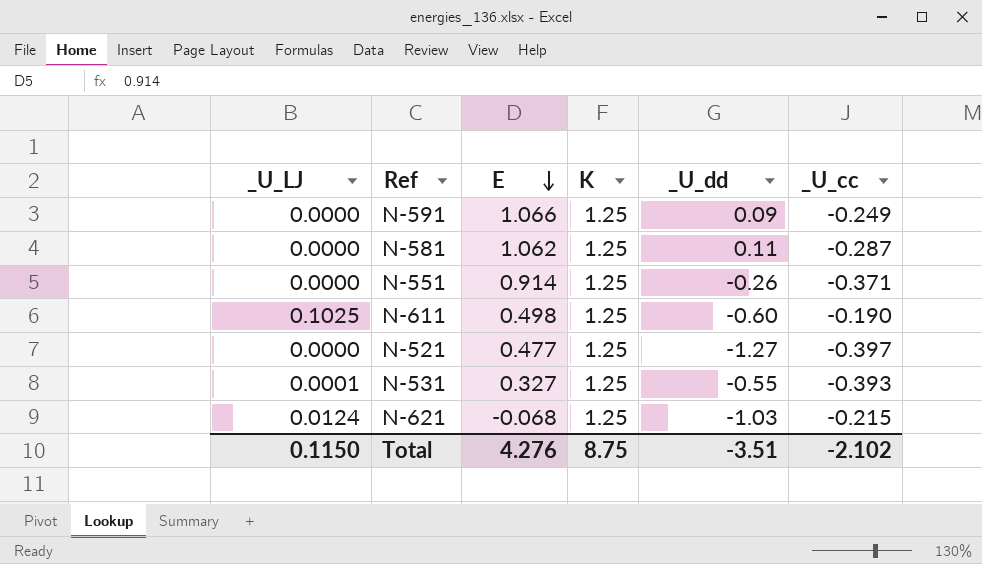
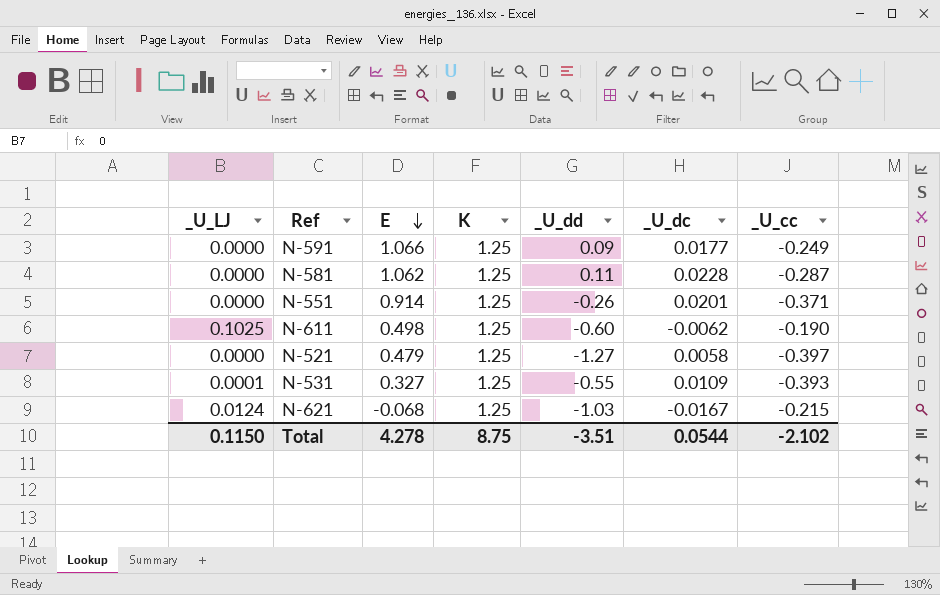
column _U_dc | position: none -> 6
N-521 | E: 0.477 -> 0.479
Total | E: 4.276 -> 4.278

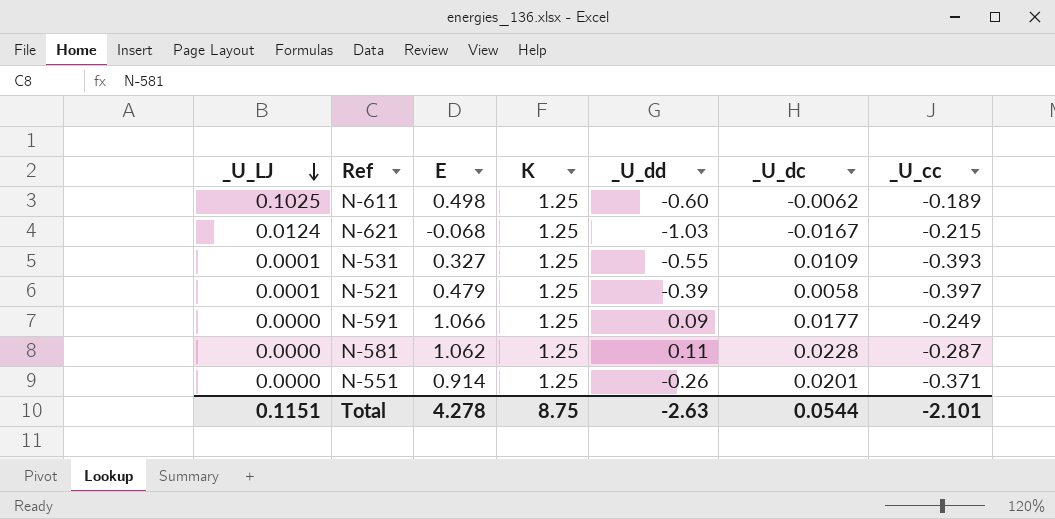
row order: E descending -> _U_LJ descending
N-611 | _U_cc: -0.190 -> -0.189
N-521 | _U_LJ: 0.0000 -> 0.0001
N-521 | _U_dd: -1.27 -> -0.39
Total | _U_LJ: 0.1150 -> 0.1151
Total | _U_dd: -3.51 -> -2.63
Total | _U_cc: -2.102 -> -2.101

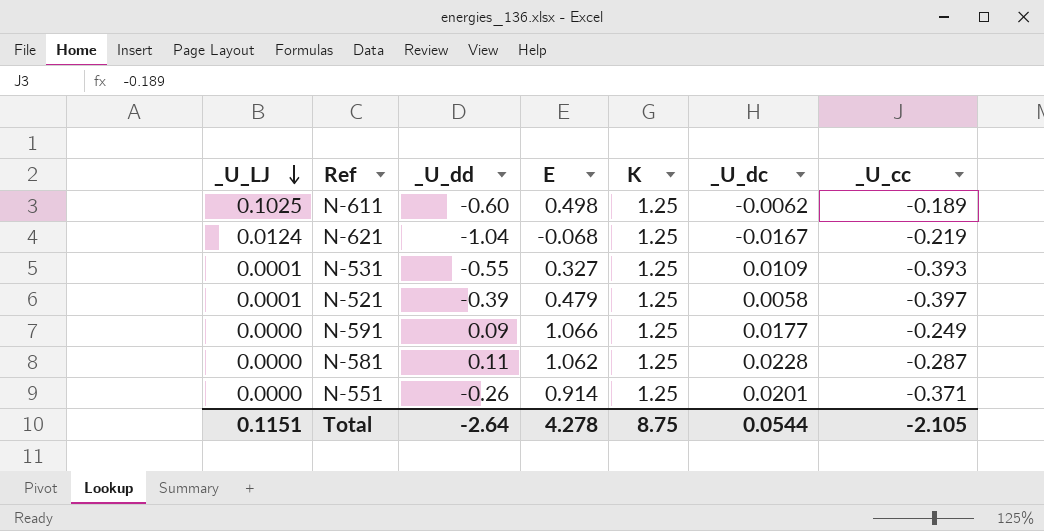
column _U_dd | position: 5 -> 3
N-621 | _U_dd: -1.03 -> -1.04
N-621 | _U_cc: -0.215 -> -0.219
Total | _U_dd: -2.63 -> -2.64
Total | _U_cc: -2.101 -> -2.105

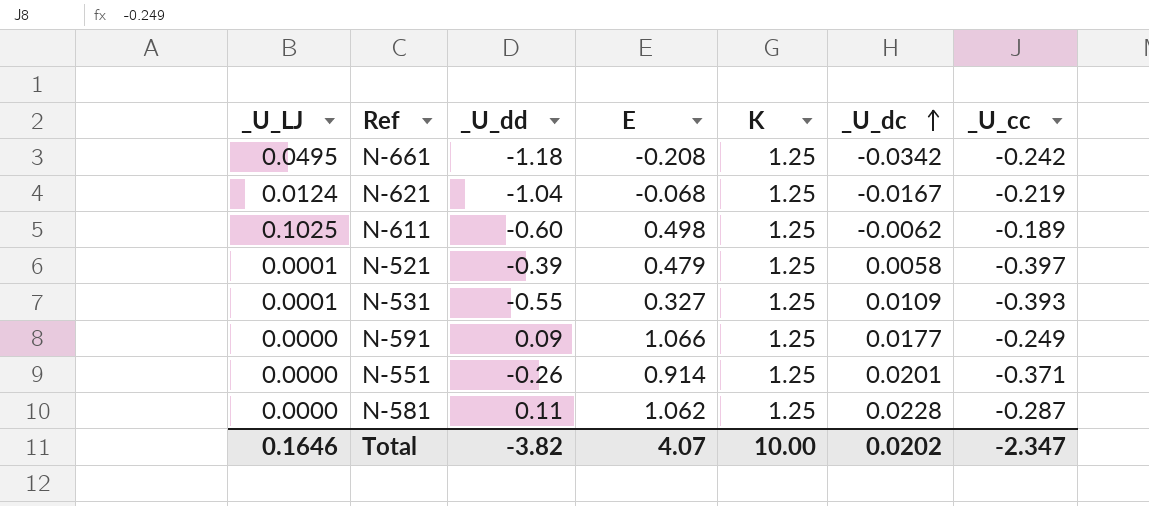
row order: _U_LJ descending -> _U_dc ascending
row N-661: none -> 0.0495 | -1.18 | -0.208 | 1.25 | -0.0342 | -0.242
Total | _U_LJ: 0.1151 -> 0.1646
Total | _U_dd: -2.64 -> -3.82
Total | E: 4.278 -> 4.07
Total | K: 8.75 -> 10.00
Total | _U_dc: 0.0544 -> 0.0202
Total | _U_cc: -2.105 -> -2.347

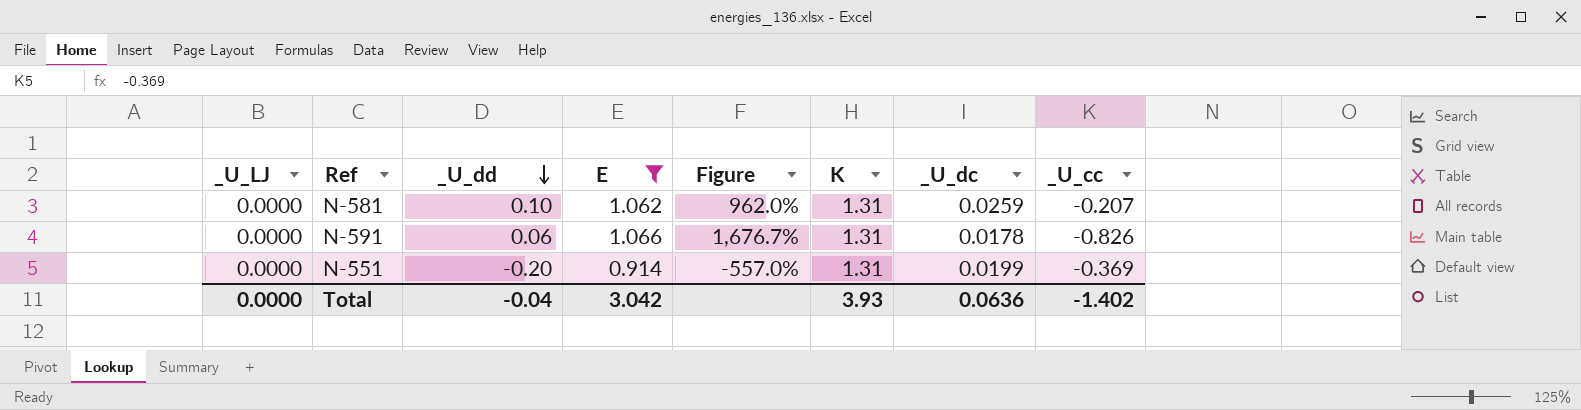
filter: none -> E >= 0.914
row order: _U_dc ascending -> _U_dd descending
column Figure | formula: none -> ([E] - [_U_dd]) / [_U_dd]
N-581 | _U_dd: 0.11 -> 0.10
N-581 | K: 1.25 -> 1.31
N-581 | _U_dc: 0.0228 -> 0.0259
N-581 | _U_cc: -0.287 -> -0.207
N-591 | _U_dd: 0.09 -> 0.06
N-591 | K: 1.25 -> 1.31
N-591 | _U_dc: 0.0177 -> 0.0178
N-591 | _U_cc: -0.249 -> -0.826
N-551 | _U_dd: -0.26 -> -0.20
N-551 | K: 1.25 -> 1.31
N-551 | _U_dc: 0.0201 -> 0.0199
N-551 | _U_cc: -0.371 -> -0.369
Total | _U_LJ: 0.1646 -> 0.0000
Total | _U_dd: -3.82 -> -0.04
Total | E: 4.07 -> 3.042
Total | K: 10.00 -> 3.93
Total | _U_dc: 0.0202 -> 0.0636
Total | _U_cc: -2.347 -> -1.402

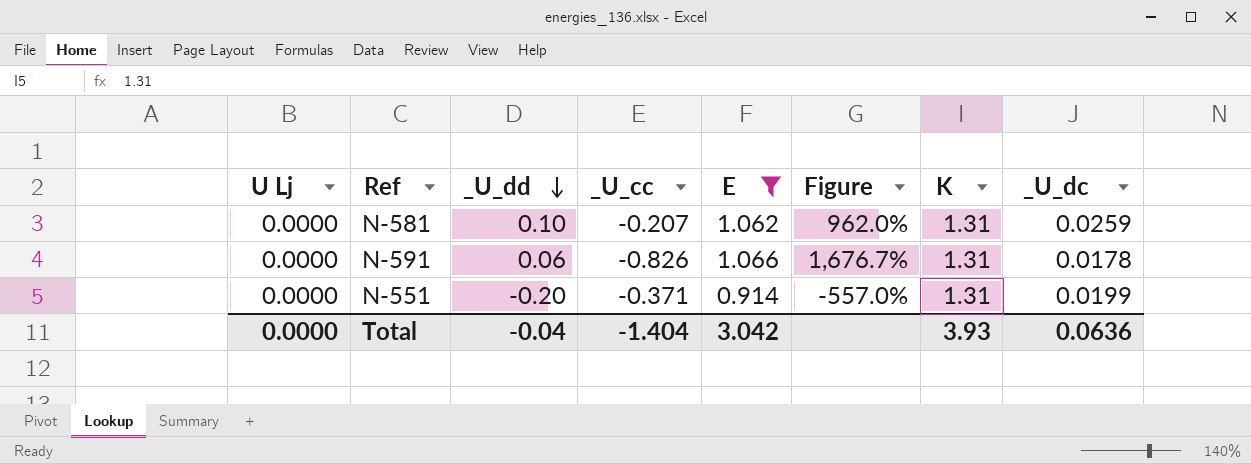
column name: _U_LJ -> U Lj
column _U_cc | position: 8 -> 4
N-551 | _U_cc: -0.369 -> -0.371
Total | _U_cc: -1.402 -> -1.404

